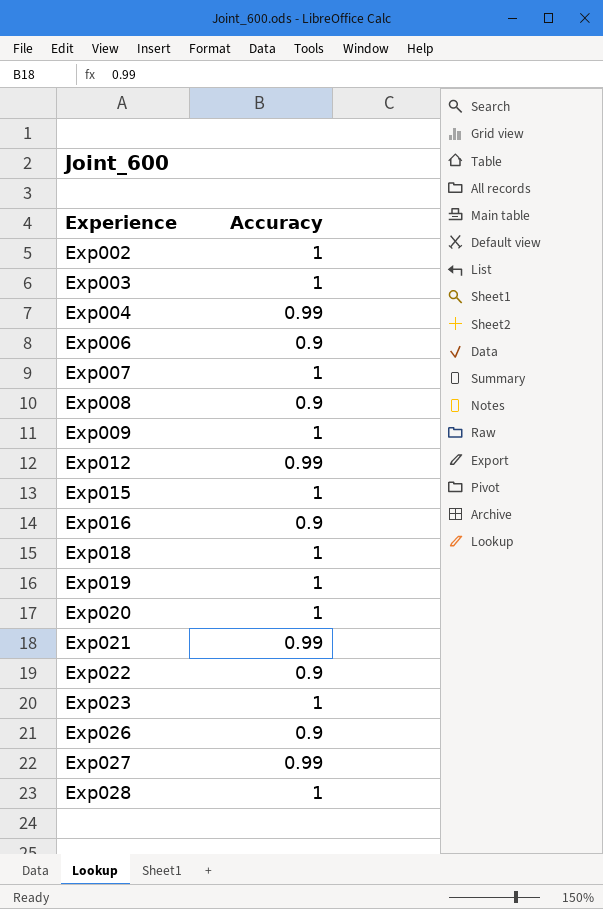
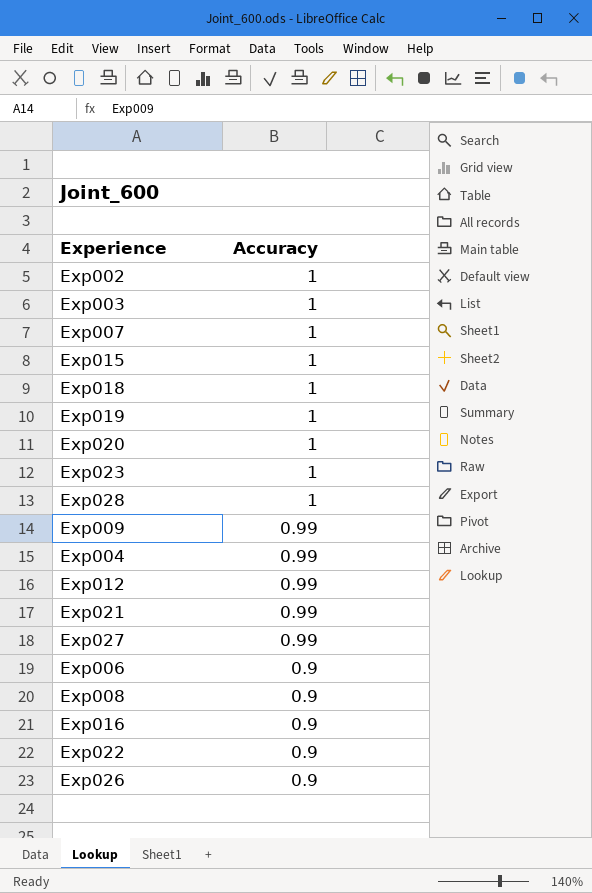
row order: Experience ascending -> Accuracy descending
Exp009 | Accuracy: 1 -> 0.99

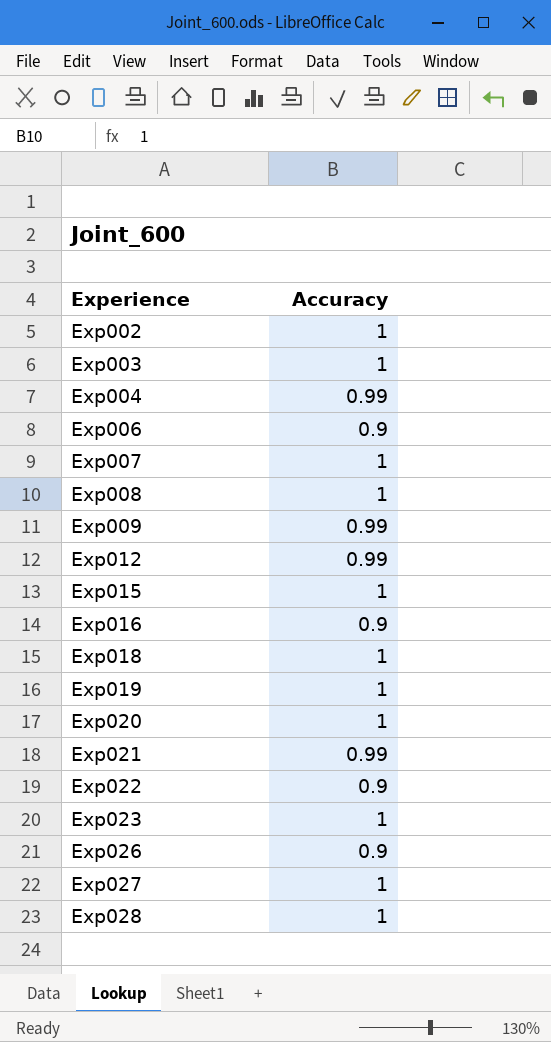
row order: Accuracy descending -> Experience ascending
Exp008 | Accuracy: 0.9 -> 1
Exp027 | Accuracy: 0.99 -> 1

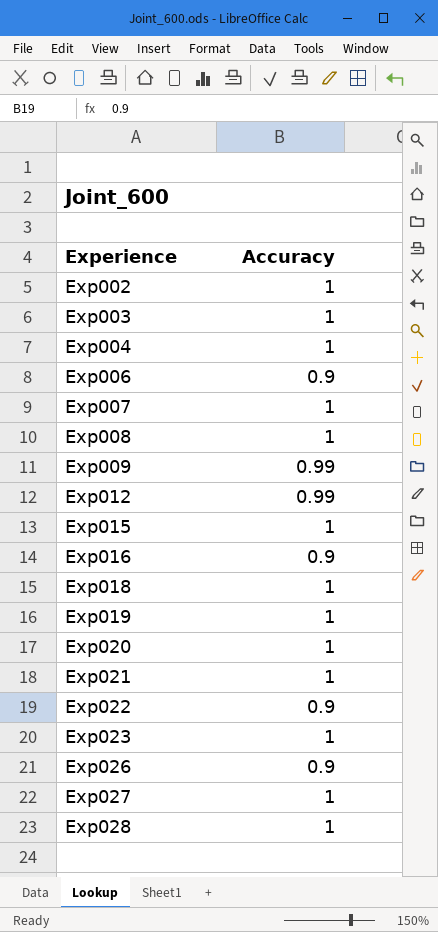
Exp004 | Accuracy: 0.99 -> 1
Exp021 | Accuracy: 0.99 -> 1

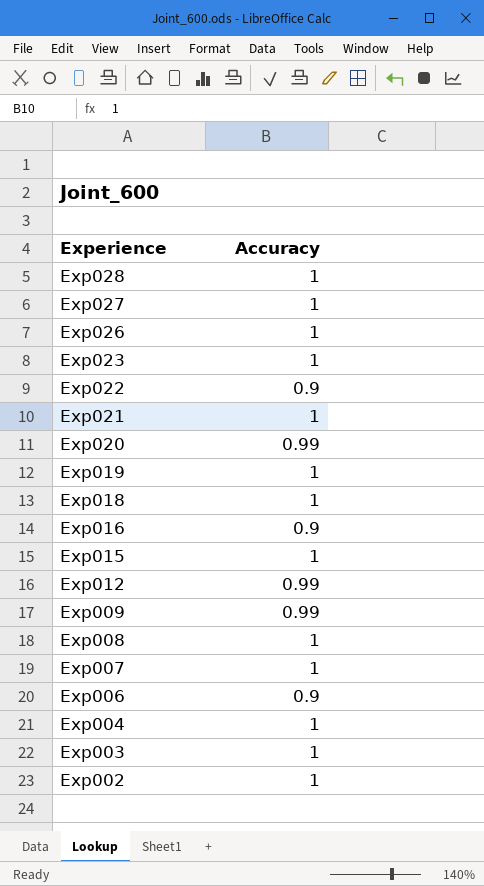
row order: Experience ascending -> Experience descending
Exp026 | Accuracy: 0.9 -> 1
Exp020 | Accuracy: 1 -> 0.99

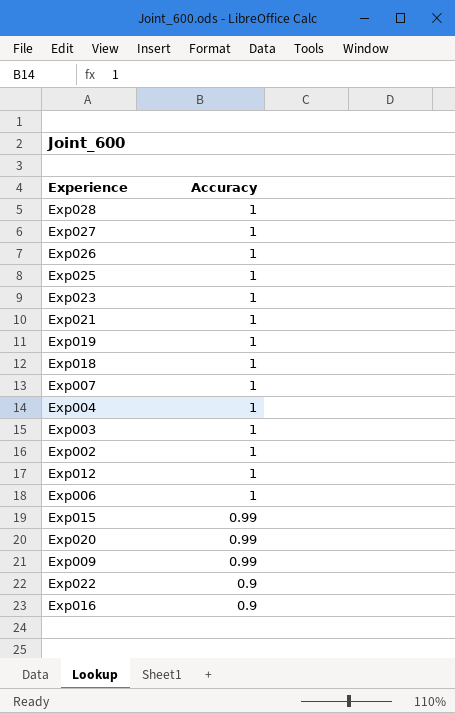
row order: Experience descending -> Accuracy descending
row Exp008: 1 -> none
row Exp025: none -> 1
Exp012 | Accuracy: 0.99 -> 1
Exp006 | Accuracy: 0.9 -> 1
Exp015 | Accuracy: 1 -> 0.99

